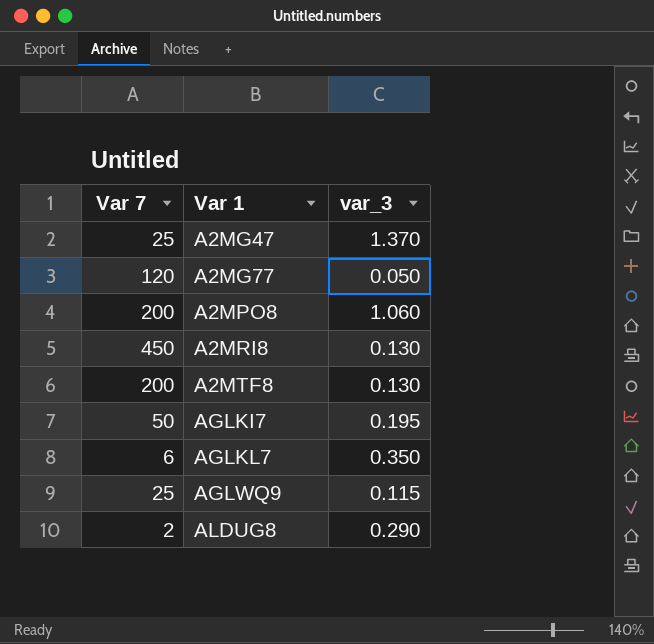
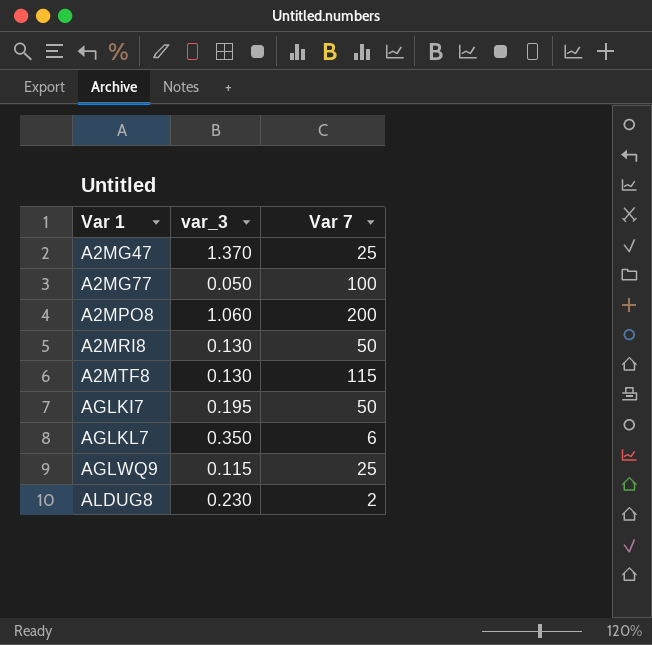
column Var 7 | position: 1 -> 3
A2MG77 | Var 7: 120 -> 100
A2MRI8 | Var 7: 450 -> 50
A2MTF8 | Var 7: 200 -> 115
ALDUG8 | var_3: 0.290 -> 0.230

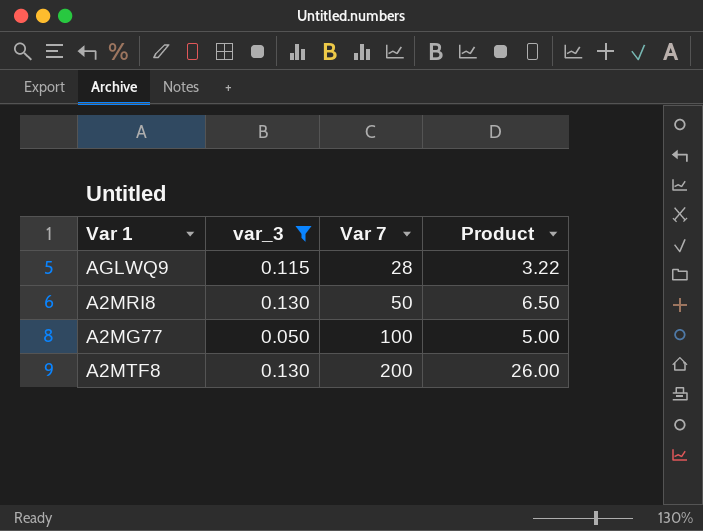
filter: none -> var_3 <= 0.130
row order: Var 1 ascending -> Var 7 ascending
column Product | formula: none -> [var_3] * [Var 7]
AGLWQ9 | Var 7: 25 -> 28
A2MTF8 | Var 7: 115 -> 200

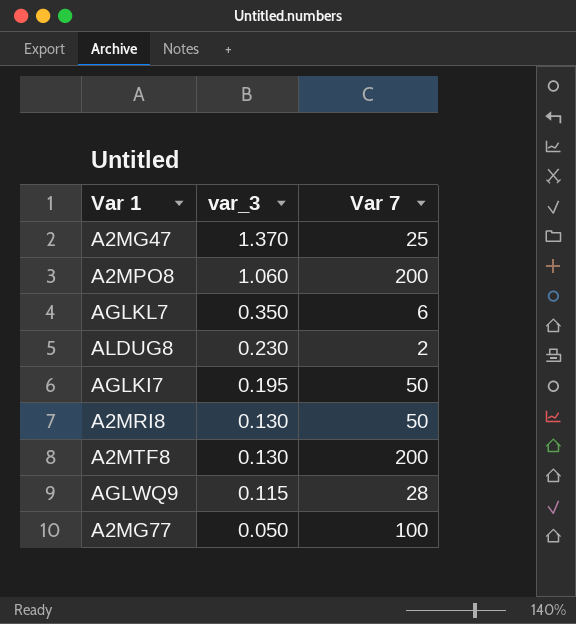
filter: var_3 <= 0.130 -> none
row order: Var 7 ascending -> var_3 descending
column Product | formula: [var_3] * [Var 7] -> none

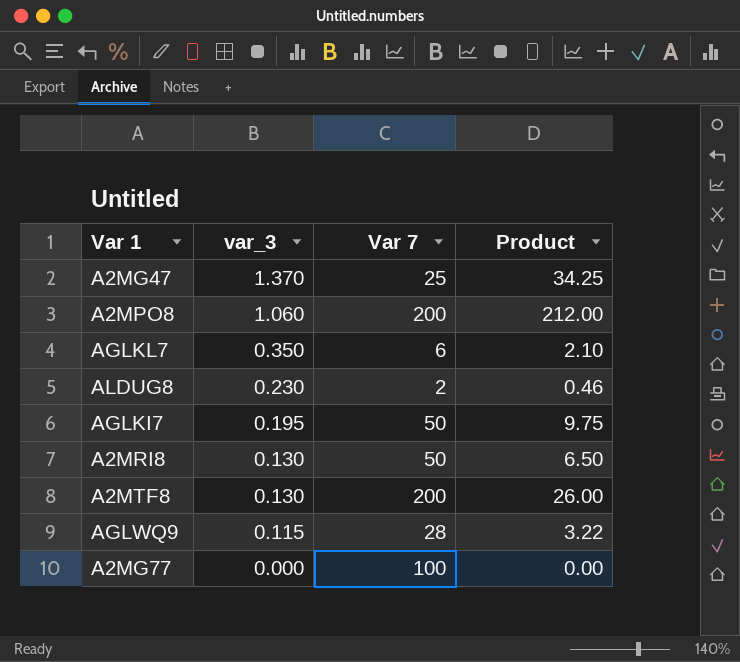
column Product | formula: none -> [var_3] * [Var 7]
A2MG77 | var_3: 0.050 -> 0.000

